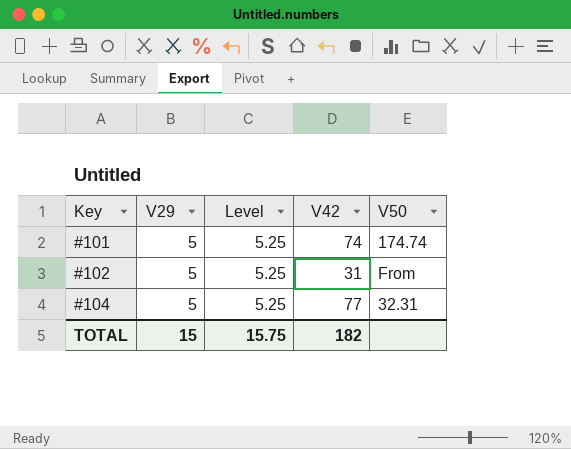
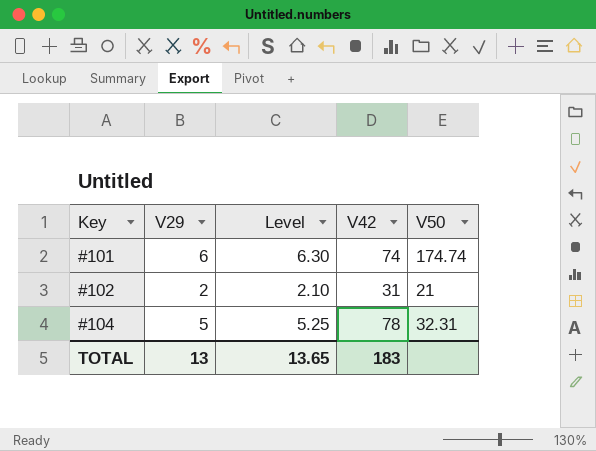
#101 | V29: 5 -> 6
#101 | Level: 5.25 -> 6.30
#102 | V29: 5 -> 2
#102 | Level: 5.25 -> 2.10
#102 | V50: From -> 21
#104 | V42: 77 -> 78
TOTAL | V29: 15 -> 13
TOTAL | Level: 15.75 -> 13.65
TOTAL | V42: 182 -> 183

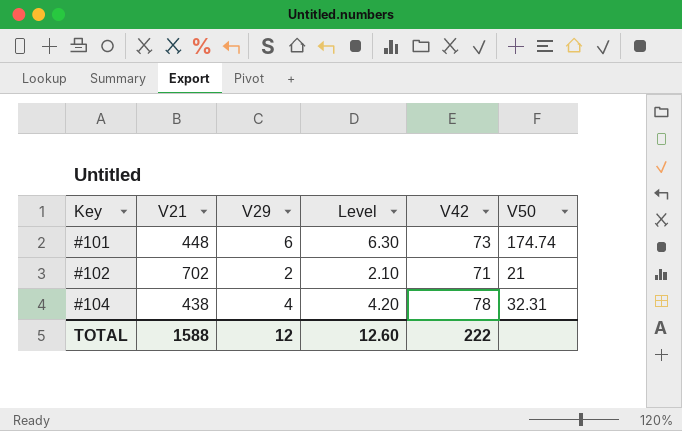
column V21 | position: none -> 2
#101 | V42: 74 -> 73
#102 | V42: 31 -> 71
#104 | V29: 5 -> 4
#104 | Level: 5.25 -> 4.20
TOTAL | V29: 13 -> 12
TOTAL | Level: 13.65 -> 12.60
TOTAL | V42: 183 -> 222

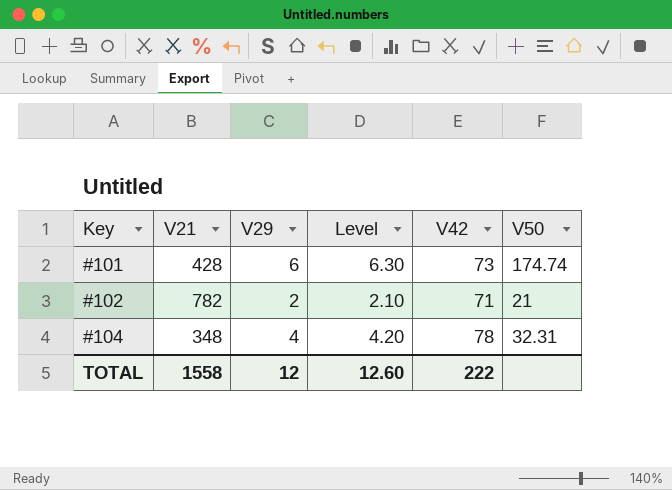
#101 | V21: 448 -> 428
#102 | V21: 702 -> 782
#104 | V21: 438 -> 348
TOTAL | V21: 1588 -> 1558

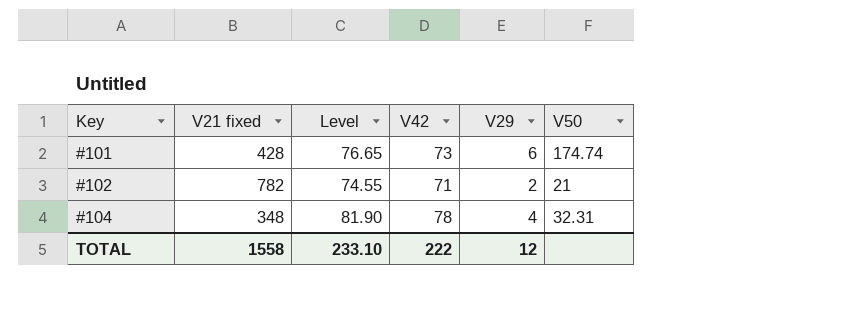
column name: V21 -> V21 fixed
column Level | formula: [V29] * 1.05 -> [V42] * 1.05
column V29 | position: 3 -> 5
TOTAL | Level: 12.60 -> 233.10

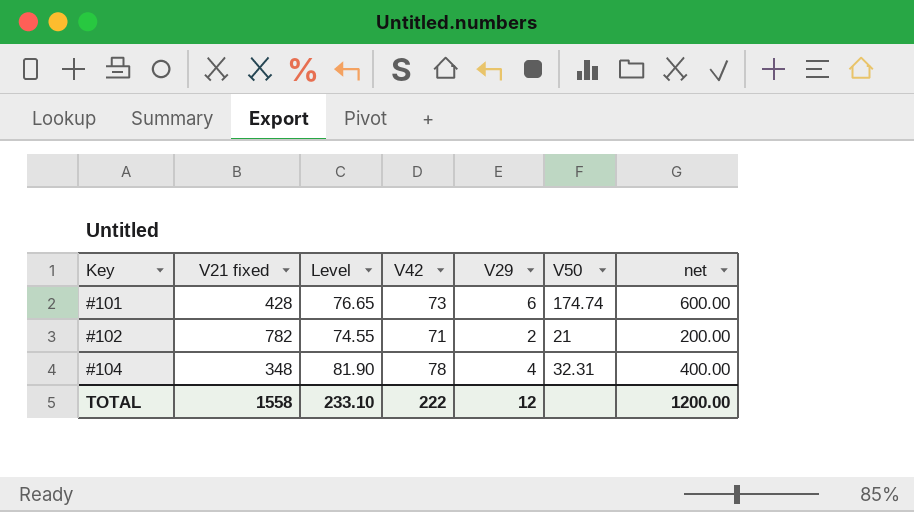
column net | formula: none -> [V29] * 100

